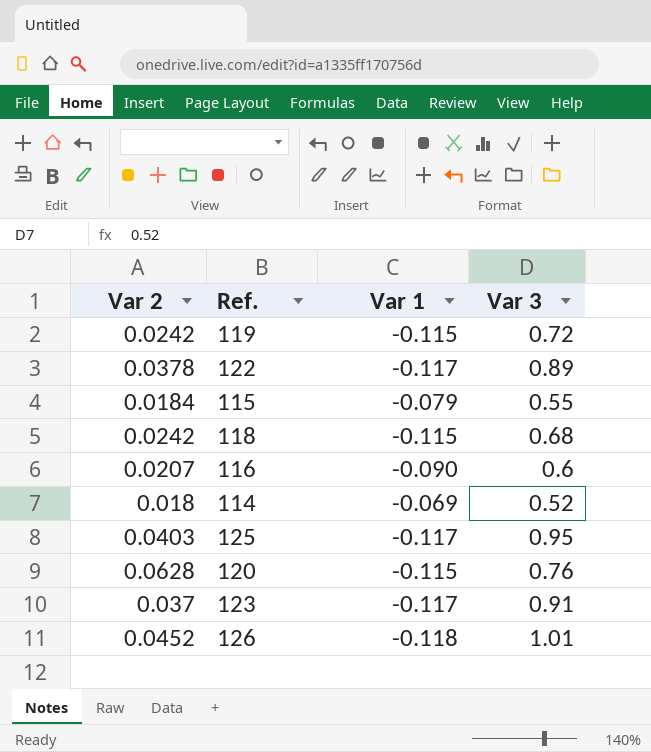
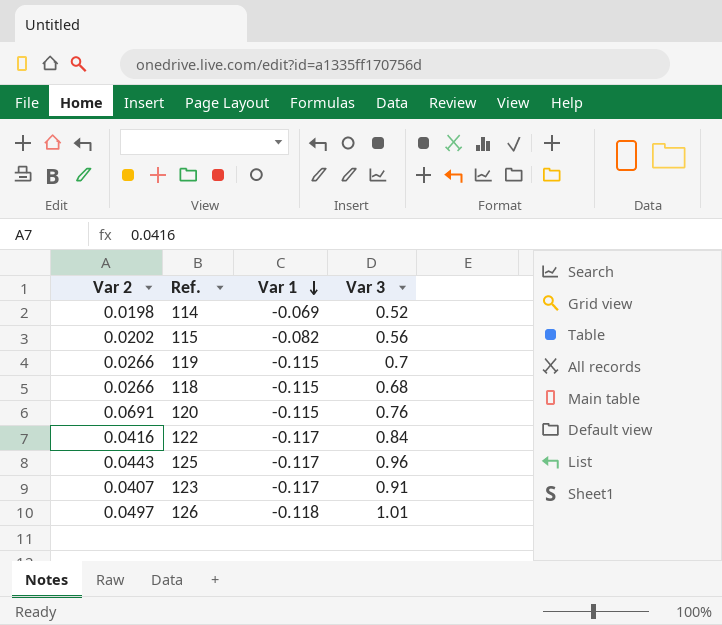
row order: none -> Var 1 descending
row 116: 0.0207 | -0.090 | 0.6 -> none
114 | Var 2: 0.018 -> 0.0198
115 | Var 2: 0.0184 -> 0.0202
115 | Var 1: -0.079 -> -0.082
115 | Var 3: 0.55 -> 0.56
119 | Var 2: 0.0242 -> 0.0266
119 | Var 3: 0.72 -> 0.7
118 | Var 2: 0.0242 -> 0.0266
120 | Var 2: 0.0628 -> 0.0691
122 | Var 2: 0.0378 -> 0.0416
122 | Var 3: 0.89 -> 0.84
125 | Var 2: 0.0403 -> 0.0443
125 | Var 3: 0.95 -> 0.96
123 | Var 2: 0.037 -> 0.0407
126 | Var 2: 0.0452 -> 0.0497

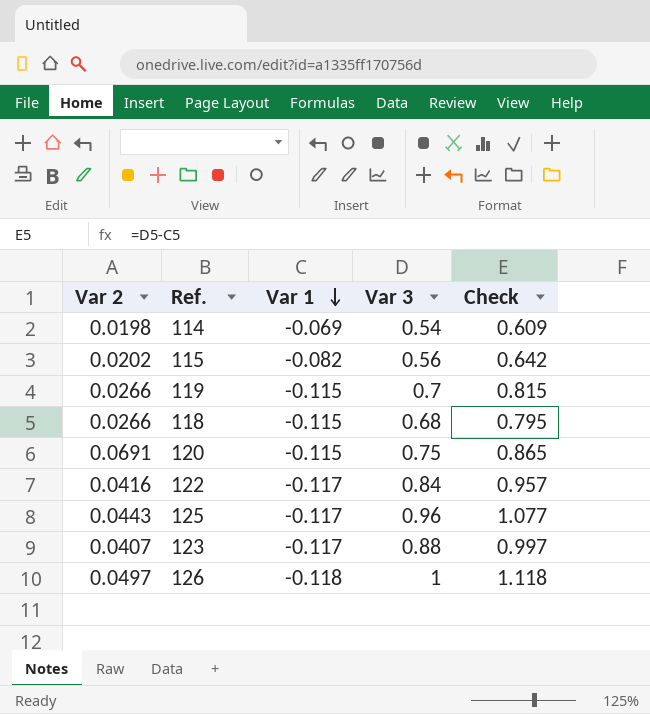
column Check | formula: none -> [Var 3] - [Var 1]
114 | Var 3: 0.52 -> 0.54
120 | Var 3: 0.76 -> 0.75
123 | Var 3: 0.91 -> 0.88
126 | Var 3: 1.01 -> 1

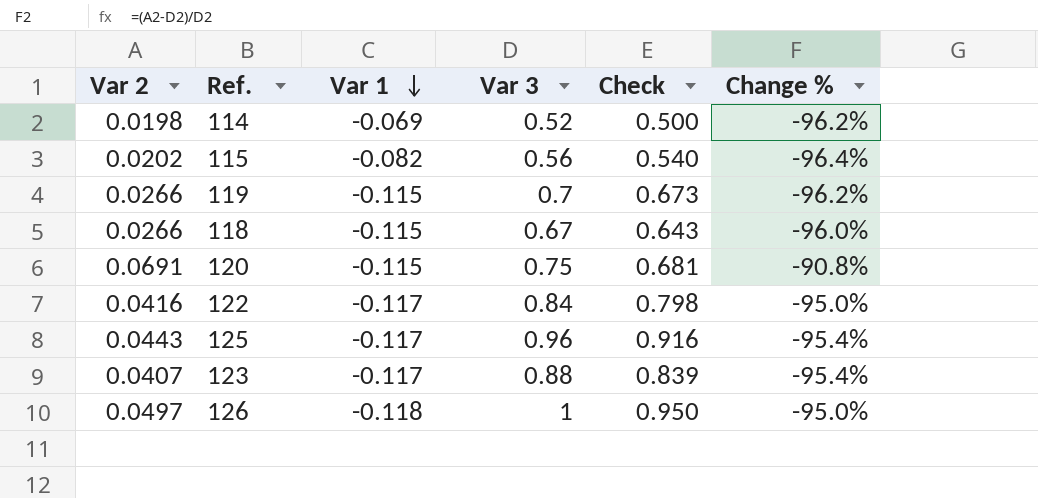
column Check | formula: [Var 3] - [Var 1] -> [Var 3] - [Var 2]
column Change % | formula: none -> ([Var 2] - [Var 3]) / [Var 3]
114 | Var 3: 0.54 -> 0.52
118 | Var 3: 0.68 -> 0.67

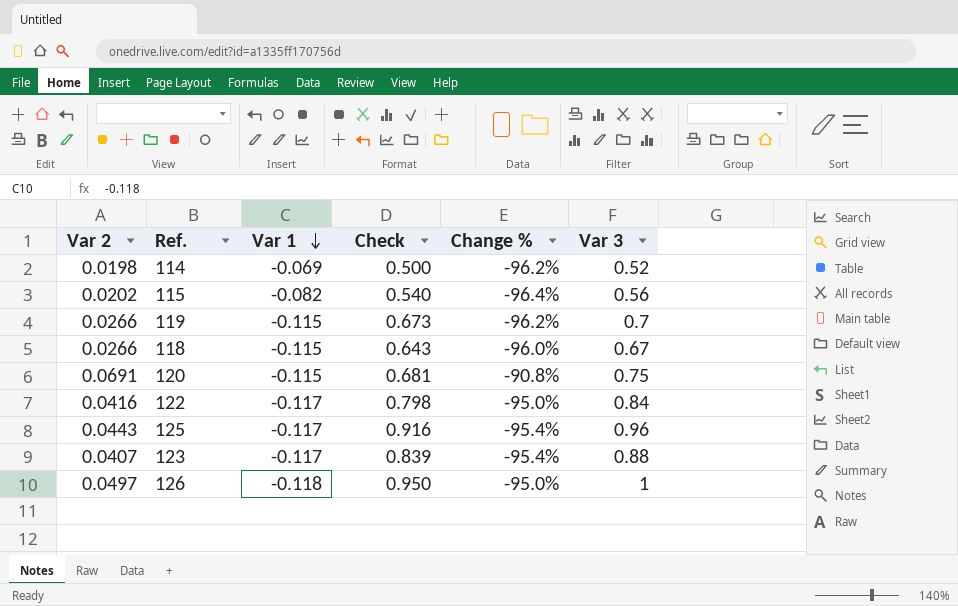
column Var 3 | position: 4 -> 6

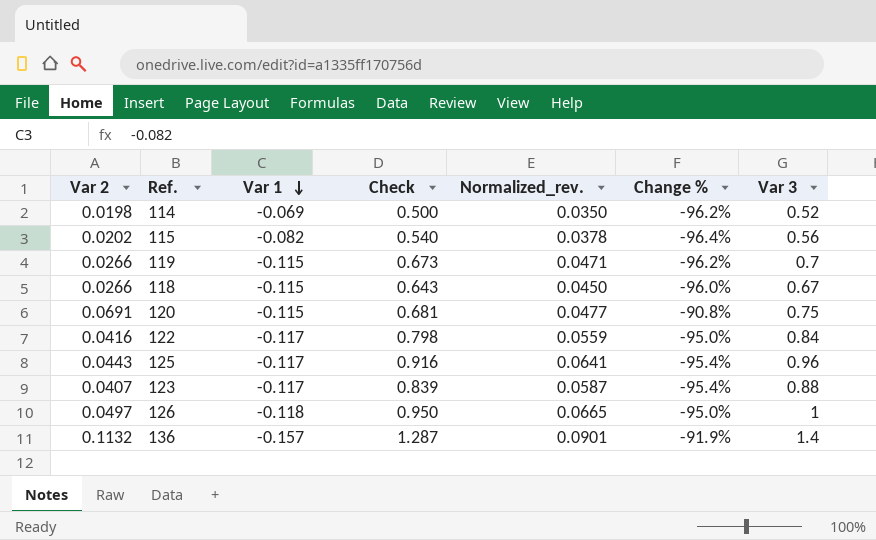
column Normalized_rev. | formula: none -> [Check] * 0.07
row 136: none -> 0.1132 | -0.157 | 1.287 | 0.0901 | -91.9% | 1.4

